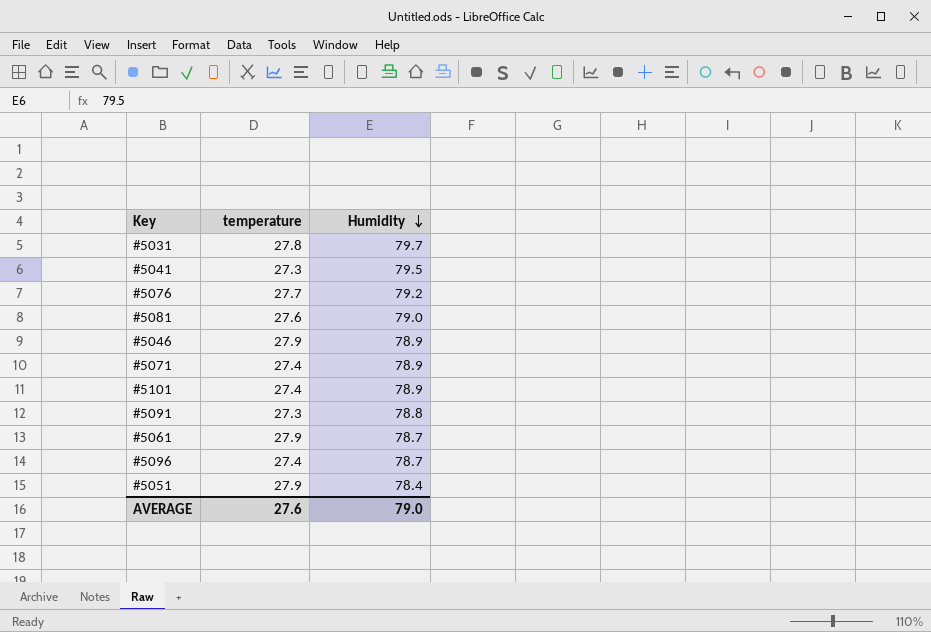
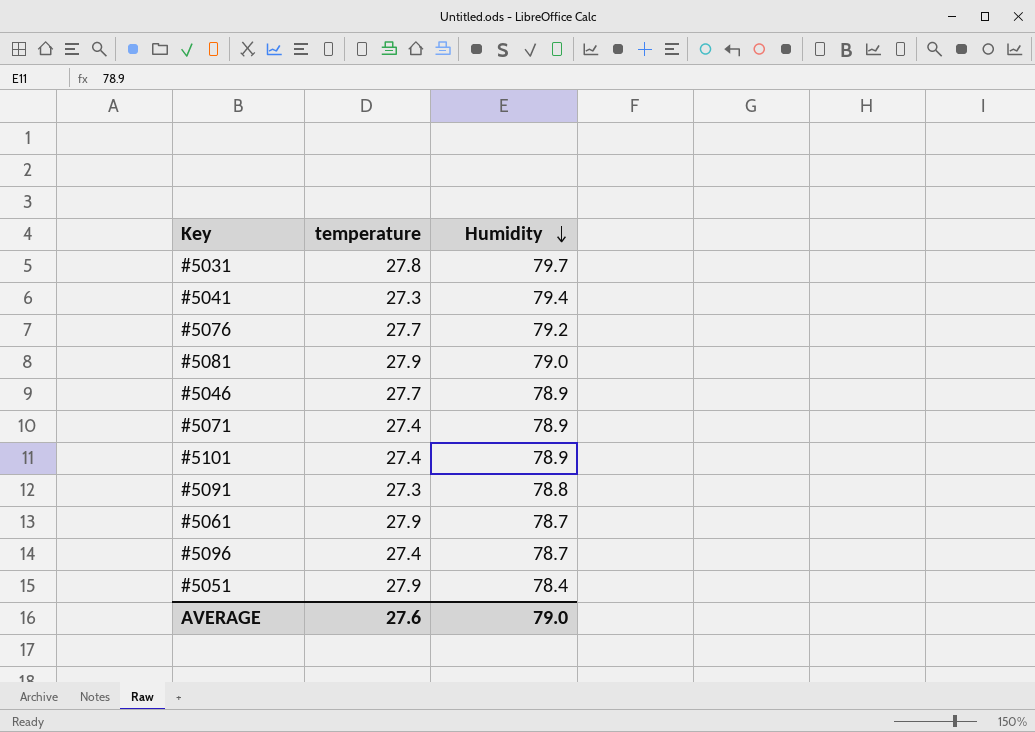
#5041 | Humidity: 79.5 -> 79.4
#5081 | temperature: 27.6 -> 27.9
#5046 | temperature: 27.9 -> 27.7

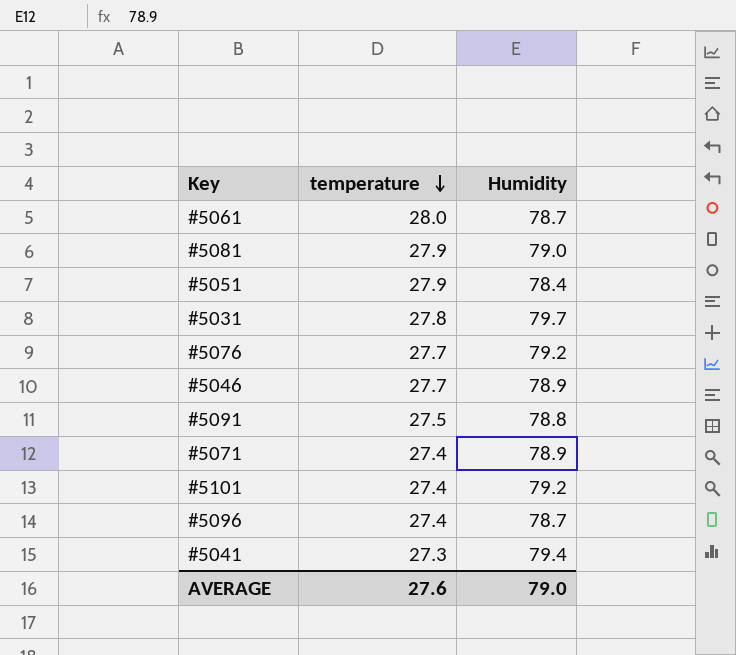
row order: Humidity descending -> temperature descending
#5061 | temperature: 27.9 -> 28.0
#5091 | temperature: 27.3 -> 27.5
#5101 | Humidity: 78.9 -> 79.2

